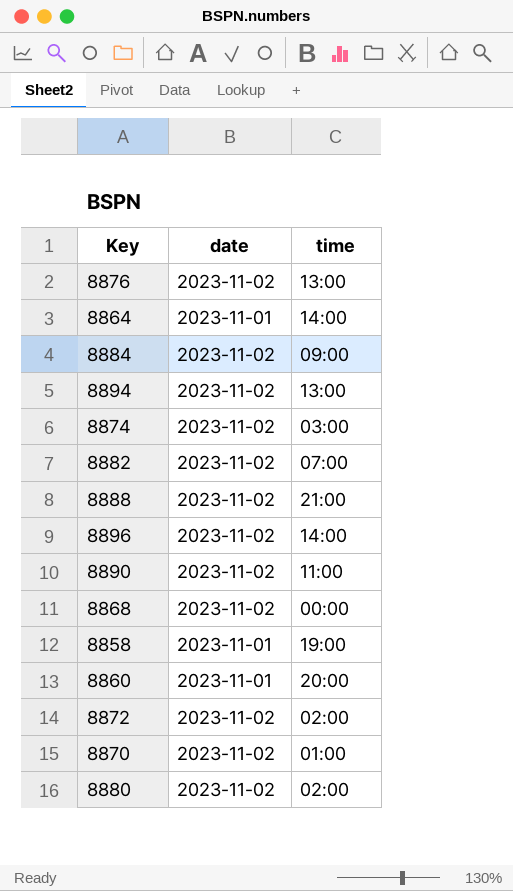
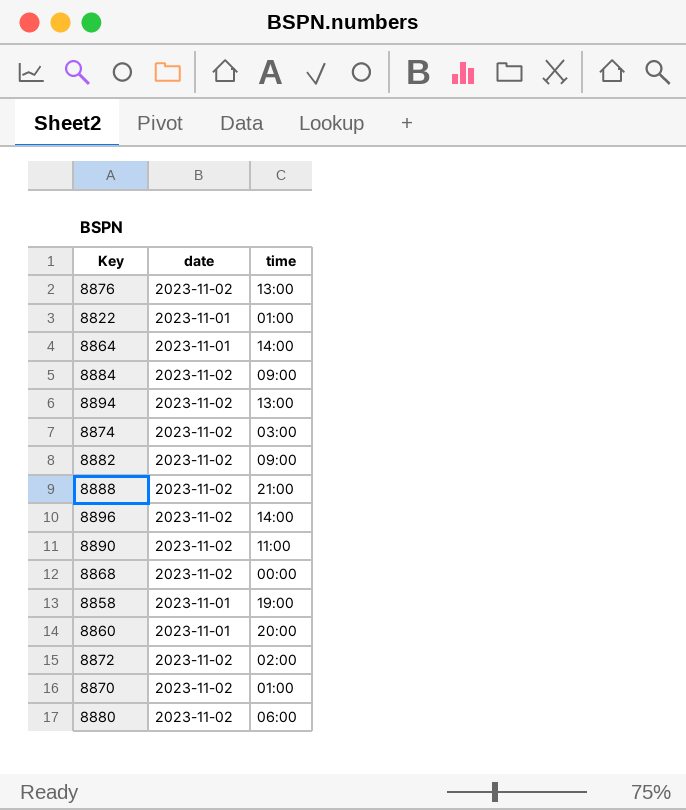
row 8822: none -> 2023-11-01 | 01:00
8882 | time: 07:00 -> 09:00
8880 | time: 02:00 -> 06:00

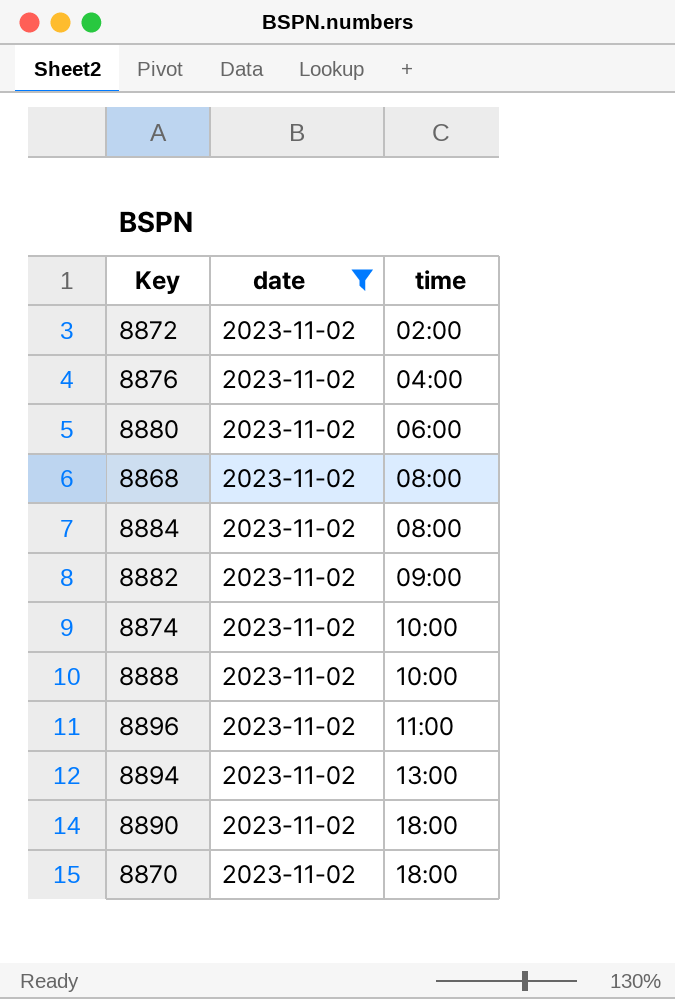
filter: none -> date = 2023-11-02
row order: none -> time ascending
8876 | time: 13:00 -> 04:00
8868 | time: 00:00 -> 08:00
8884 | time: 09:00 -> 08:00
8874 | time: 03:00 -> 10:00
8888 | time: 21:00 -> 10:00
8896 | time: 14:00 -> 11:00
8890 | time: 11:00 -> 18:00
8870 | time: 01:00 -> 18:00

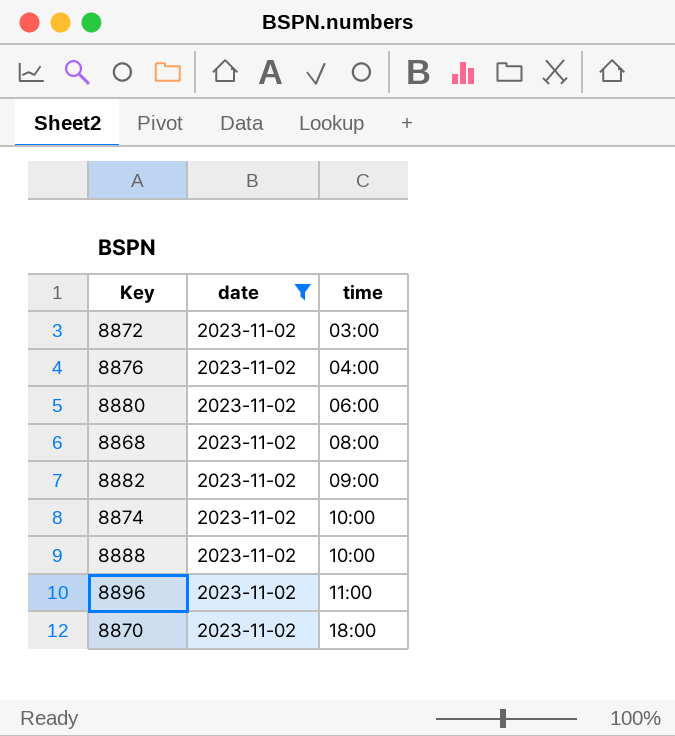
row 8884: 2023-11-02 | 08:00 -> none
row 8894: 2023-11-02 | 13:00 -> none
row 8890: 2023-11-02 | 18:00 -> none
8872 | time: 02:00 -> 03:00

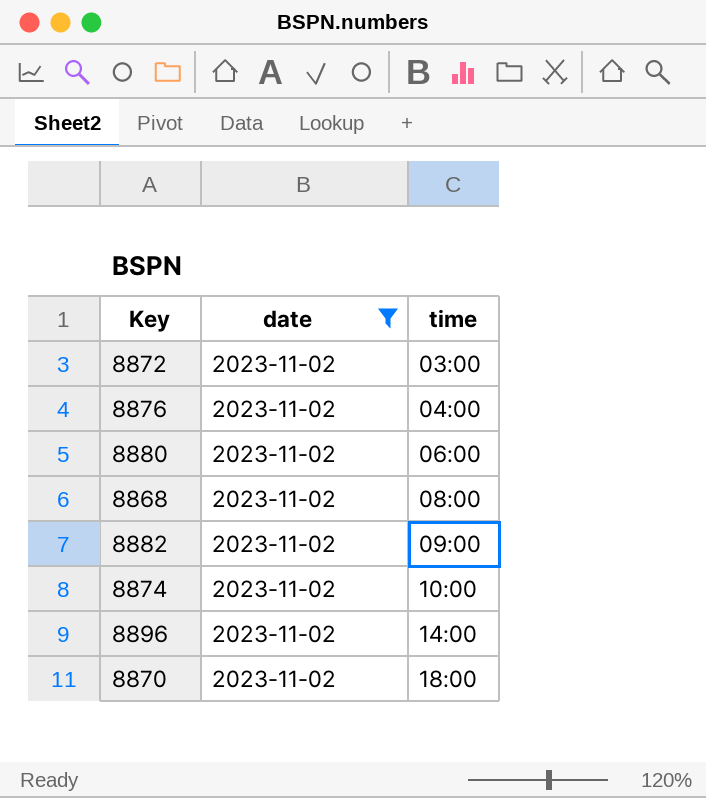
row 8888: 2023-11-02 | 10:00 -> none
8896 | time: 11:00 -> 14:00

